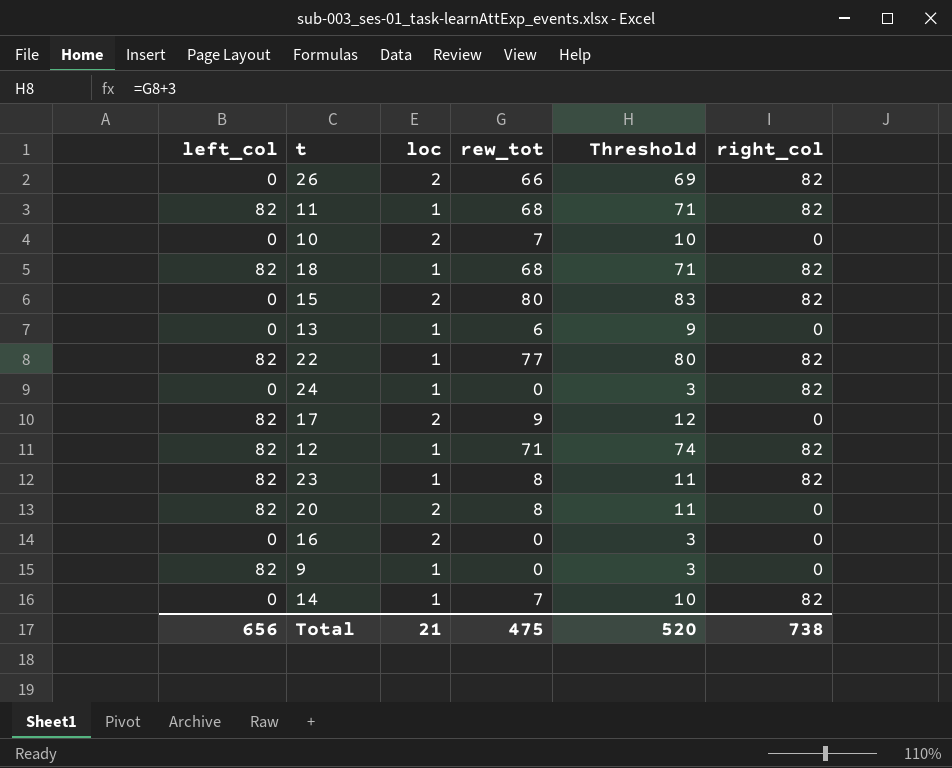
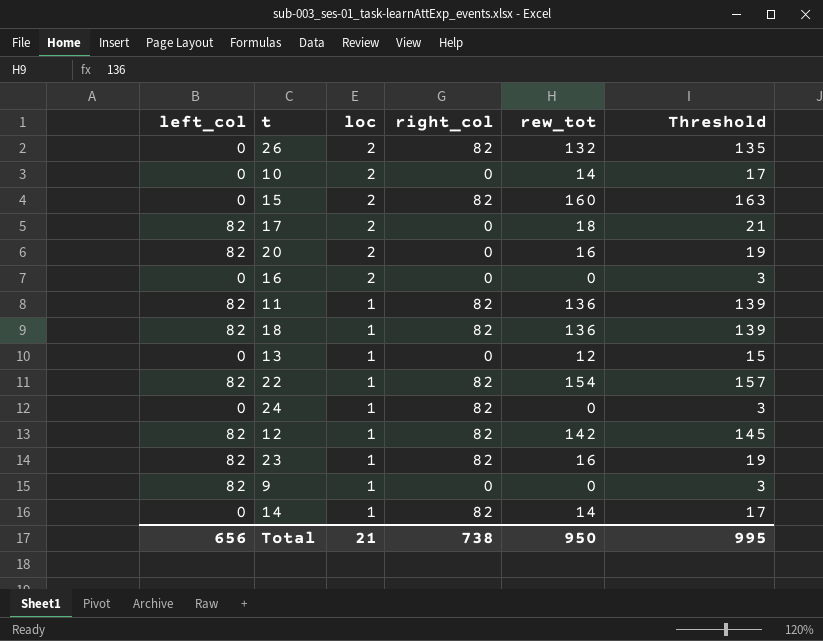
row order: none -> loc descending
column right_col | position: 6 -> 4
26 | rew_tot: 66 -> 132
26 | Threshold: 69 -> 135
10 | rew_tot: 7 -> 14
10 | Threshold: 10 -> 17
15 | rew_tot: 80 -> 160
15 | Threshold: 83 -> 163
17 | rew_tot: 9 -> 18
17 | Threshold: 12 -> 21
20 | rew_tot: 8 -> 16
20 | Threshold: 11 -> 19
11 | rew_tot: 68 -> 136
11 | Threshold: 71 -> 139
18 | rew_tot: 68 -> 136
18 | Threshold: 71 -> 139
13 | rew_tot: 6 -> 12
13 | Threshold: 9 -> 15
22 | rew_tot: 77 -> 154
22 | Threshold: 80 -> 157
12 | rew_tot: 71 -> 142
12 | Threshold: 74 -> 145
23 | rew_tot: 8 -> 16
23 | Threshold: 11 -> 19
14 | rew_tot: 7 -> 14
14 | Threshold: 10 -> 17
Total | rew_tot: 475 -> 950
Total | Threshold: 520 -> 995

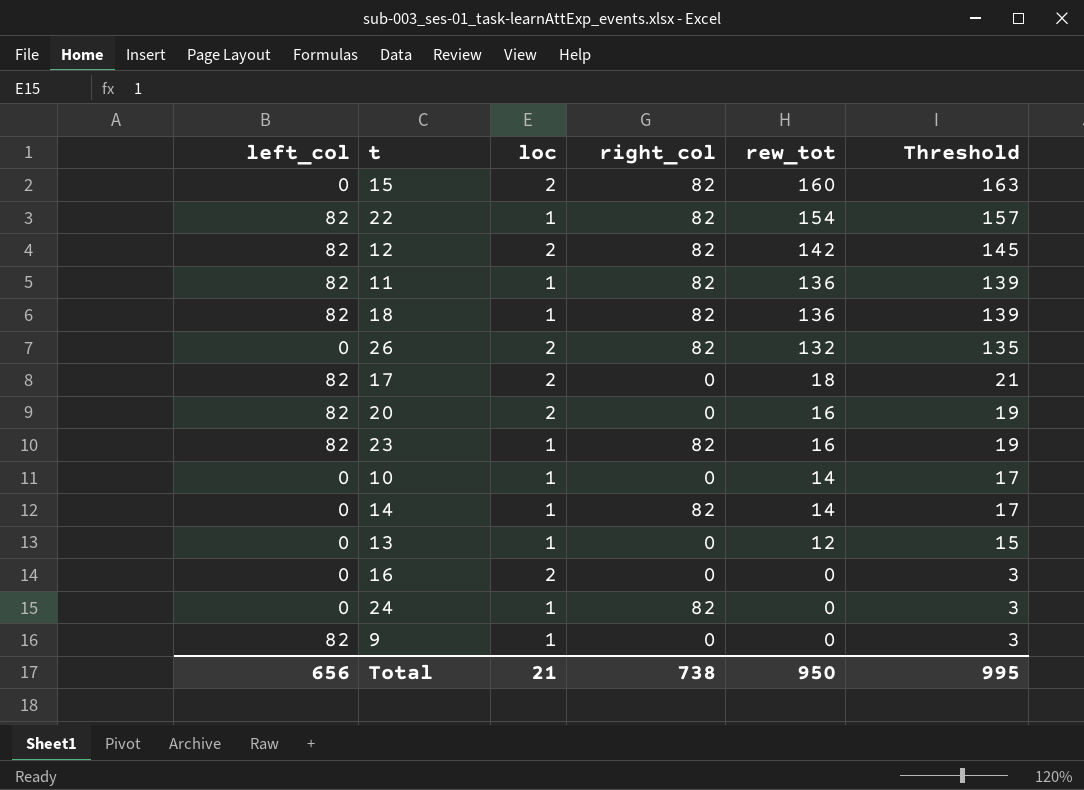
row order: loc descending -> rew_tot descending
12 | loc: 1 -> 2
10 | loc: 2 -> 1

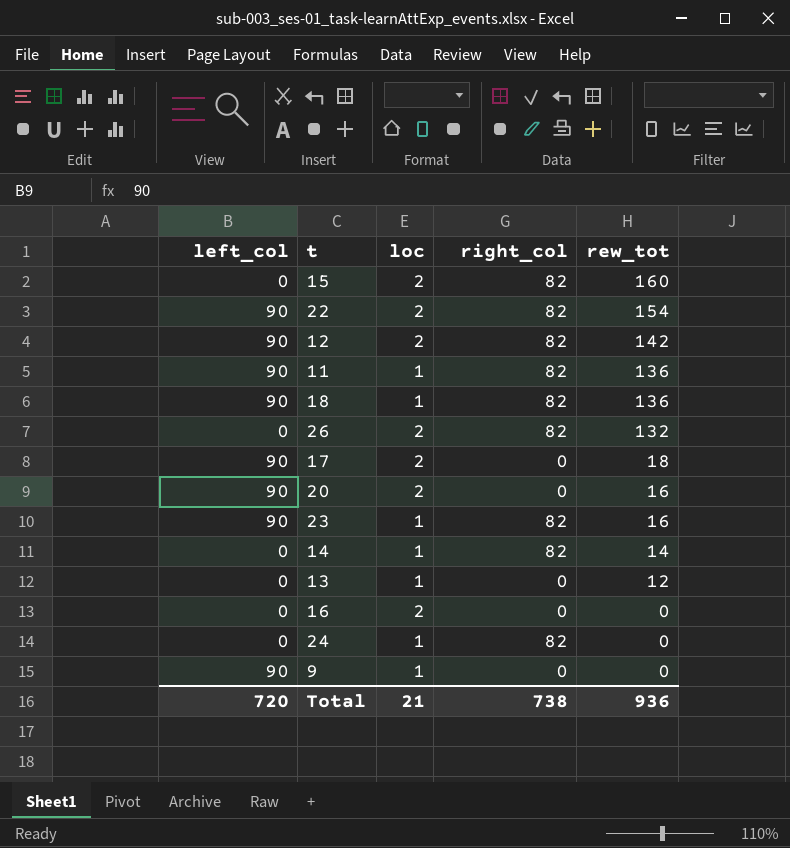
column Threshold | formula: [rew_tot] + 3 -> none
row 10: 0 | 1 | 0 | 14 | 17 -> none
22 | left_col: 82 -> 90
22 | loc: 1 -> 2
12 | left_col: 82 -> 90
11 | left_col: 82 -> 90
18 | left_col: 82 -> 90
17 | left_col: 82 -> 90
20 | left_col: 82 -> 90
23 | left_col: 82 -> 90
9 | left_col: 82 -> 90
Total | left_col: 656 -> 720
Total | rew_tot: 950 -> 936

